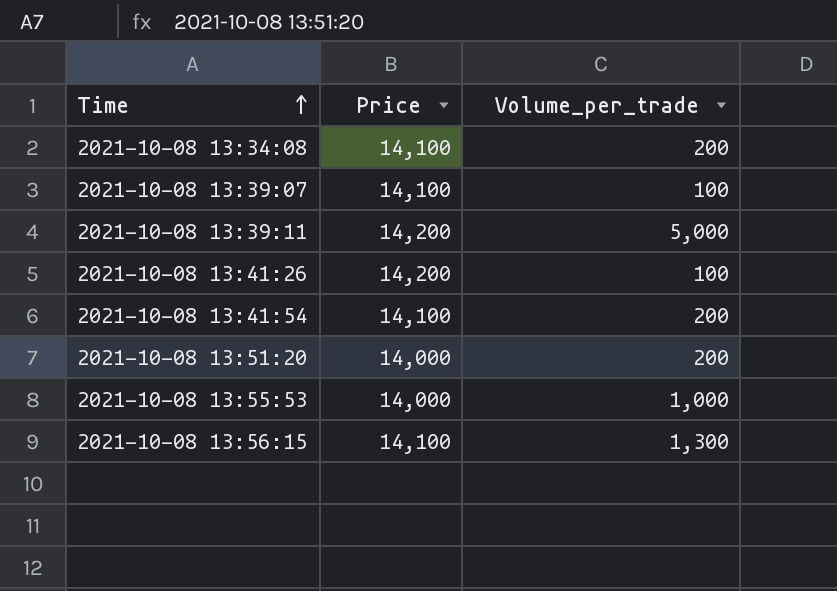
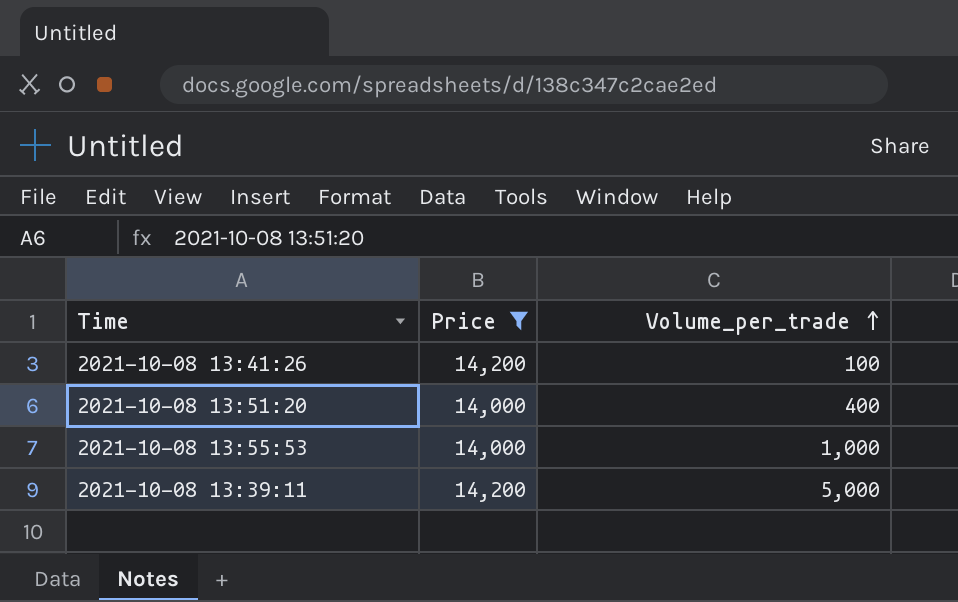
filter: none -> Price != 14,100
row order: Time ascending -> Volume_per_trade ascending
2021-10-08 13:51:20 | Volume_per_trade: 200 -> 400

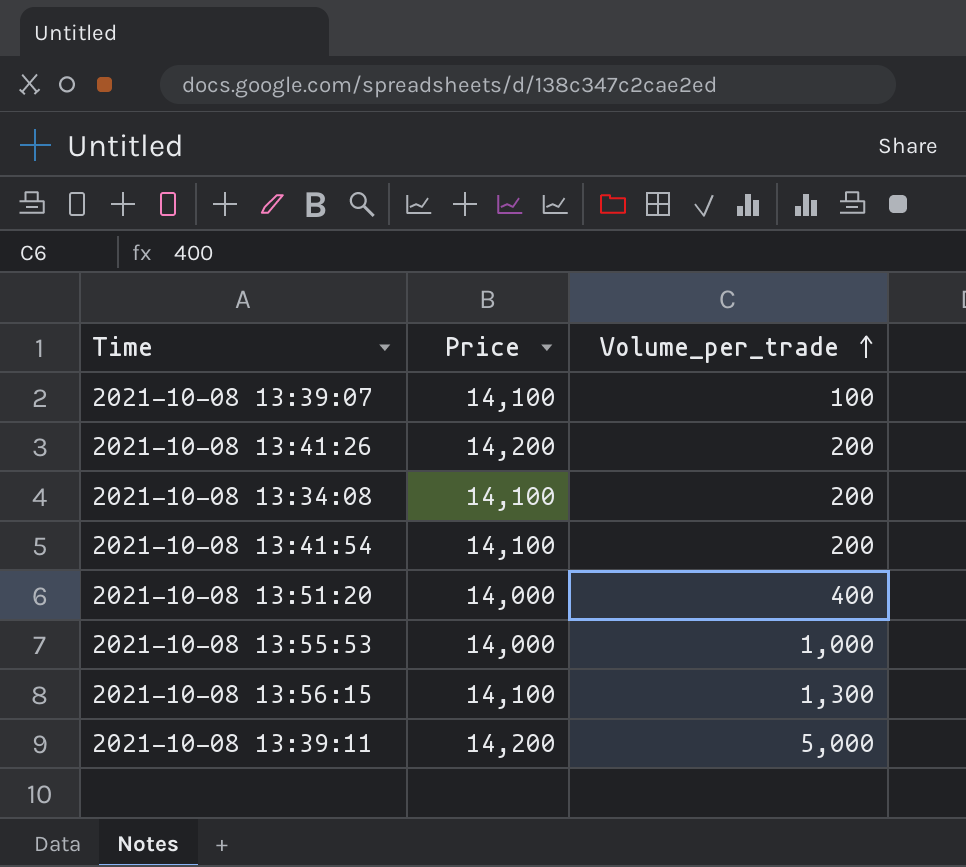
filter: Price != 14,100 -> none
2021-10-08 13:41:26 | Volume_per_trade: 100 -> 200

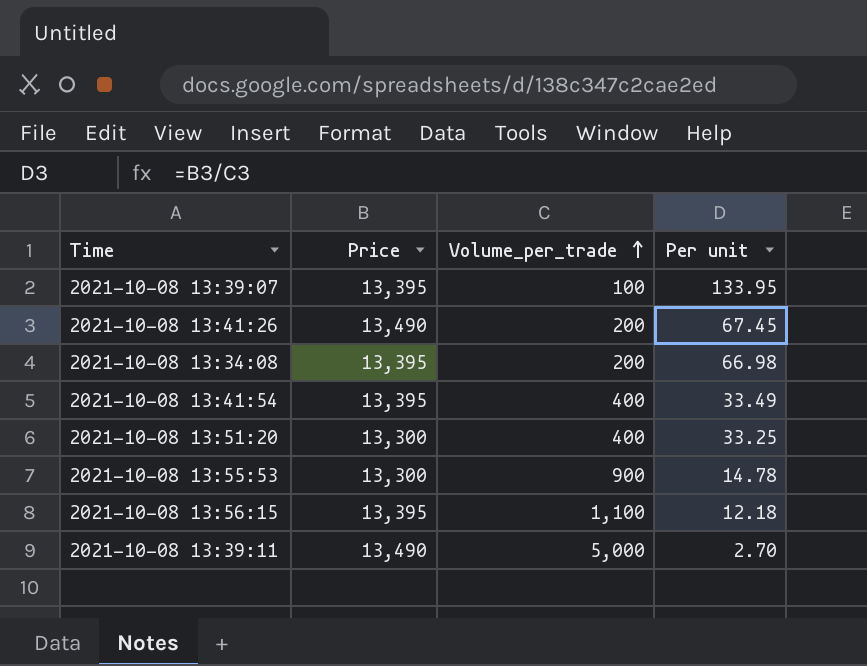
column Per unit | formula: none -> [Price] / [Volume_per_trade]
2021-10-08 13:39:07 | Price: 14,100 -> 13,395
2021-10-08 13:41:26 | Price: 14,200 -> 13,490
2021-10-08 13:34:08 | Price: 14,100 -> 13,395
2021-10-08 13:41:54 | Price: 14,100 -> 13,395
2021-10-08 13:41:54 | Volume_per_trade: 200 -> 400
2021-10-08 13:51:20 | Price: 14,000 -> 13,300
2021-10-08 13:55:53 | Price: 14,000 -> 13,300
2021-10-08 13:55:53 | Volume_per_trade: 1,000 -> 900
2021-10-08 13:56:15 | Price: 14,100 -> 13,395
2021-10-08 13:56:15 | Volume_per_trade: 1,300 -> 1,100
2021-10-08 13:39:11 | Price: 14,200 -> 13,490

